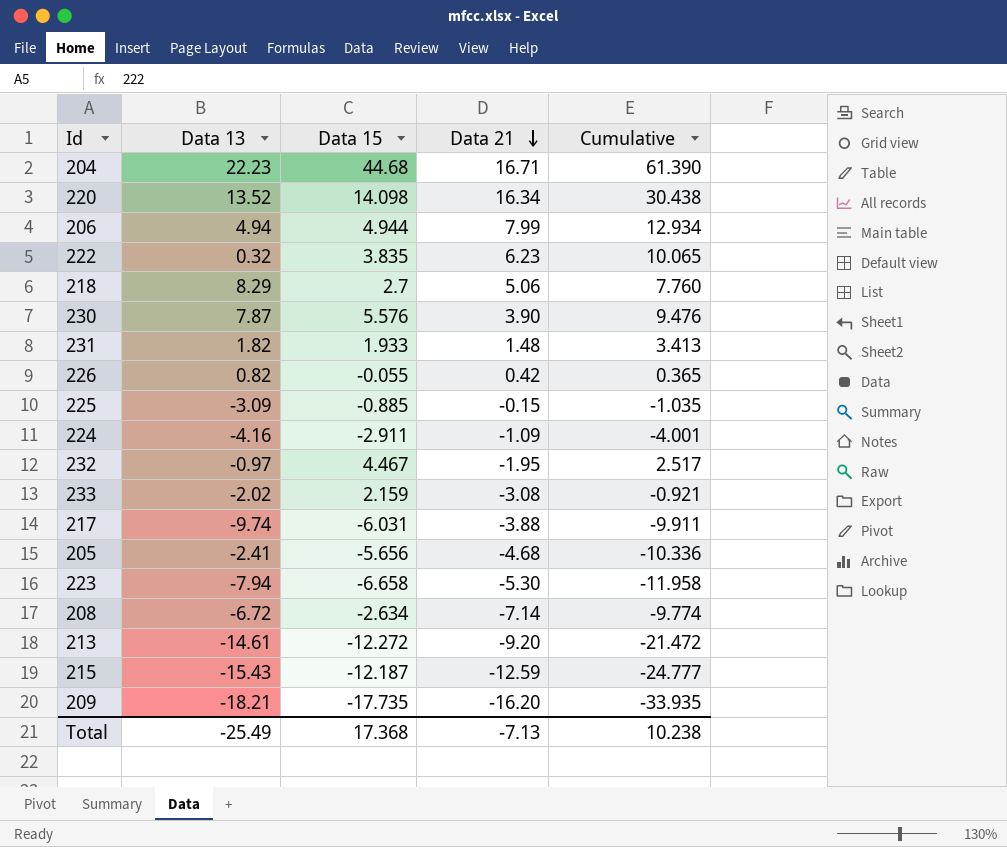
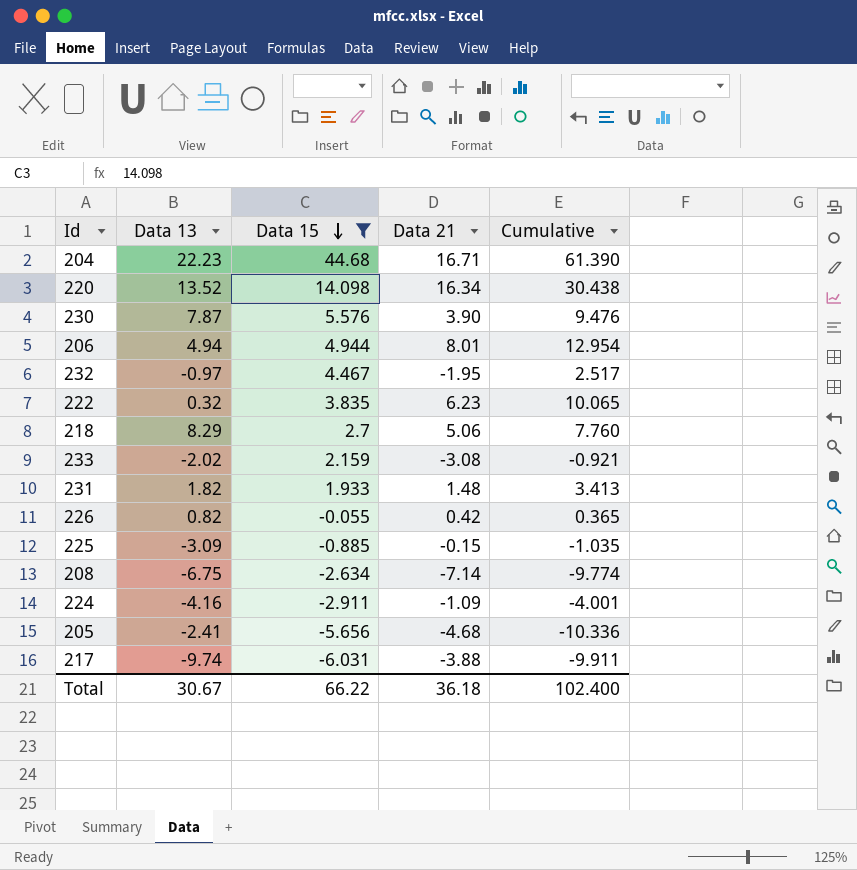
filter: none -> Data 15 >= -6.031
row order: Data 21 descending -> Data 15 descending
206 | Data 21: 7.99 -> 8.01
206 | Cumulative: 12.934 -> 12.954
208 | Data 13: -6.72 -> -6.75
Total | Data 13: -25.49 -> 30.67
Total | Data 15: 17.368 -> 66.22
Total | Data 21: -7.13 -> 36.18
Total | Cumulative: 10.238 -> 102.400

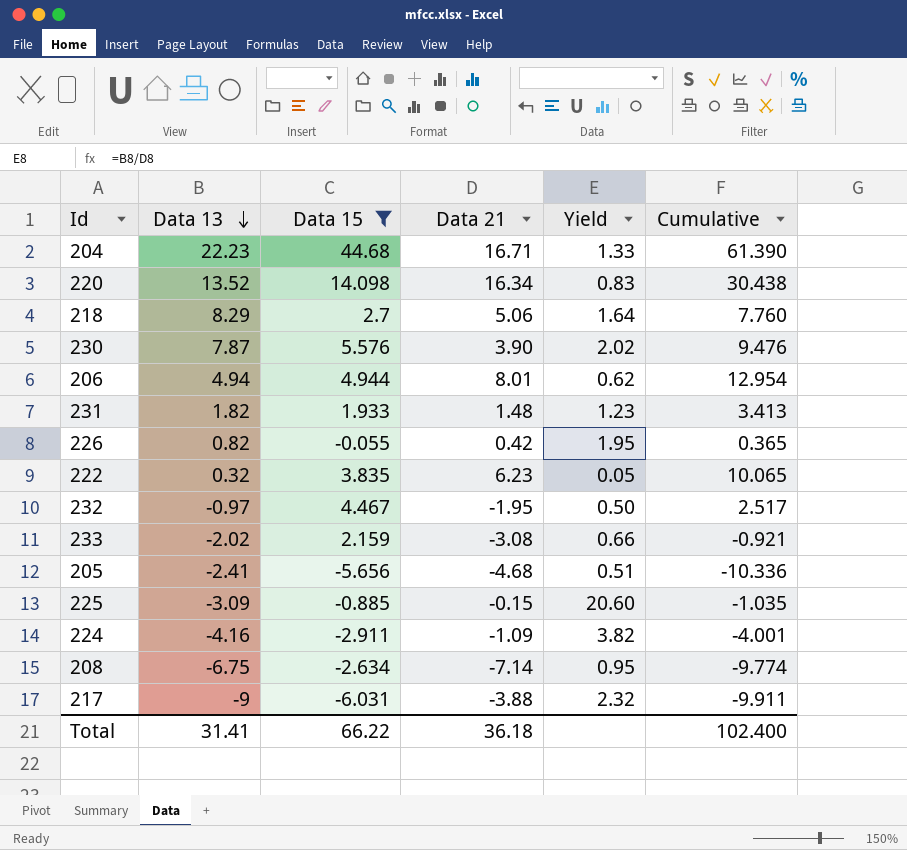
row order: Data 15 descending -> Data 13 descending
column Yield | formula: none -> [Data 13] / [Data 21]
217 | Data 13: -9.74 -> -9
Total | Data 13: 30.67 -> 31.41

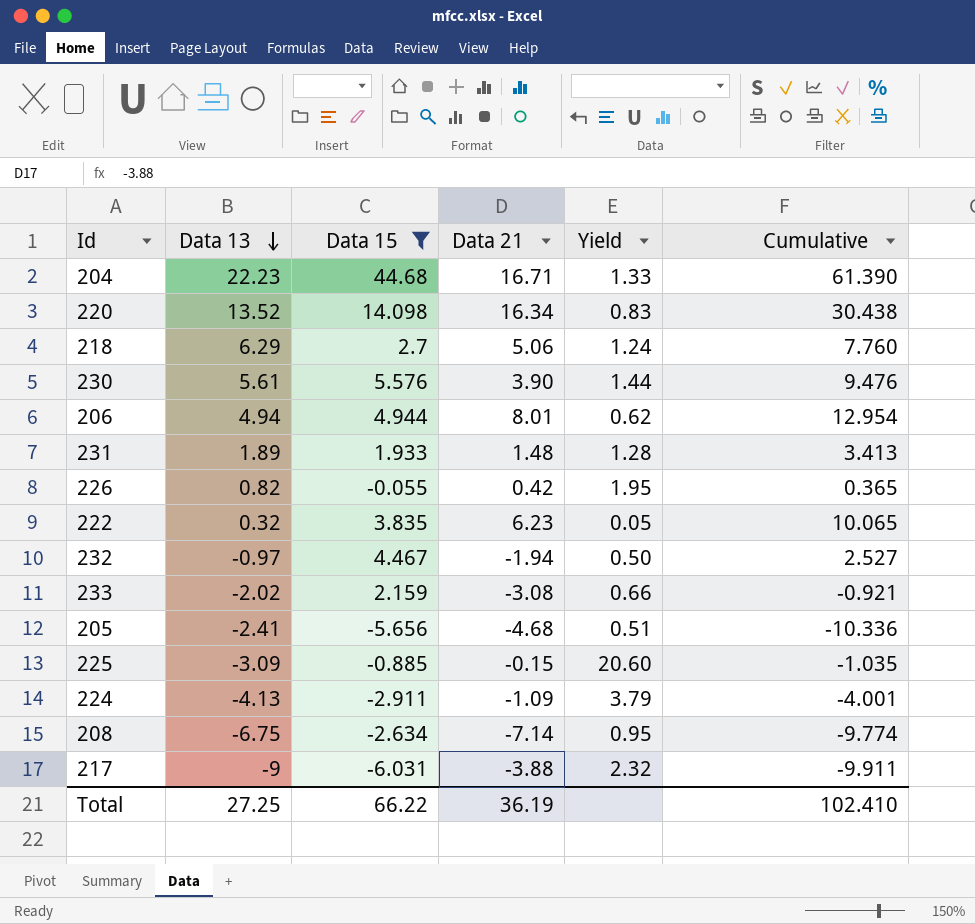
218 | Data 13: 8.29 -> 6.29
218 | Yield: 1.64 -> 1.24
230 | Data 13: 7.87 -> 5.61
230 | Yield: 2.02 -> 1.44
231 | Data 13: 1.82 -> 1.89
231 | Yield: 1.23 -> 1.28
232 | Data 21: -1.95 -> -1.94
232 | Cumulative: 2.517 -> 2.527
224 | Data 13: -4.16 -> -4.13
224 | Yield: 3.82 -> 3.79
Total | Data 13: 31.41 -> 27.25
Total | Data 21: 36.18 -> 36.19
Total | Cumulative: 102.400 -> 102.410

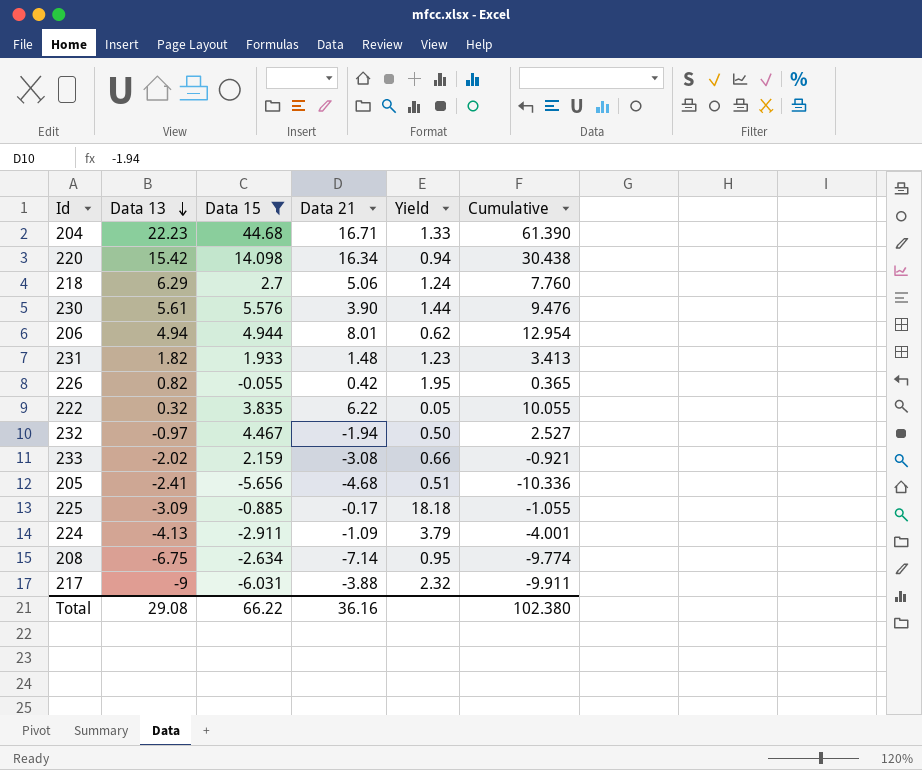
220 | Data 13: 13.52 -> 15.42
220 | Yield: 0.83 -> 0.94
231 | Data 13: 1.89 -> 1.82
231 | Yield: 1.28 -> 1.23
222 | Data 21: 6.23 -> 6.22
222 | Cumulative: 10.065 -> 10.055
225 | Data 21: -0.15 -> -0.17
225 | Yield: 20.60 -> 18.18
225 | Cumulative: -1.035 -> -1.055
Total | Data 13: 27.25 -> 29.08
Total | Data 21: 36.19 -> 36.16
Total | Cumulative: 102.410 -> 102.380

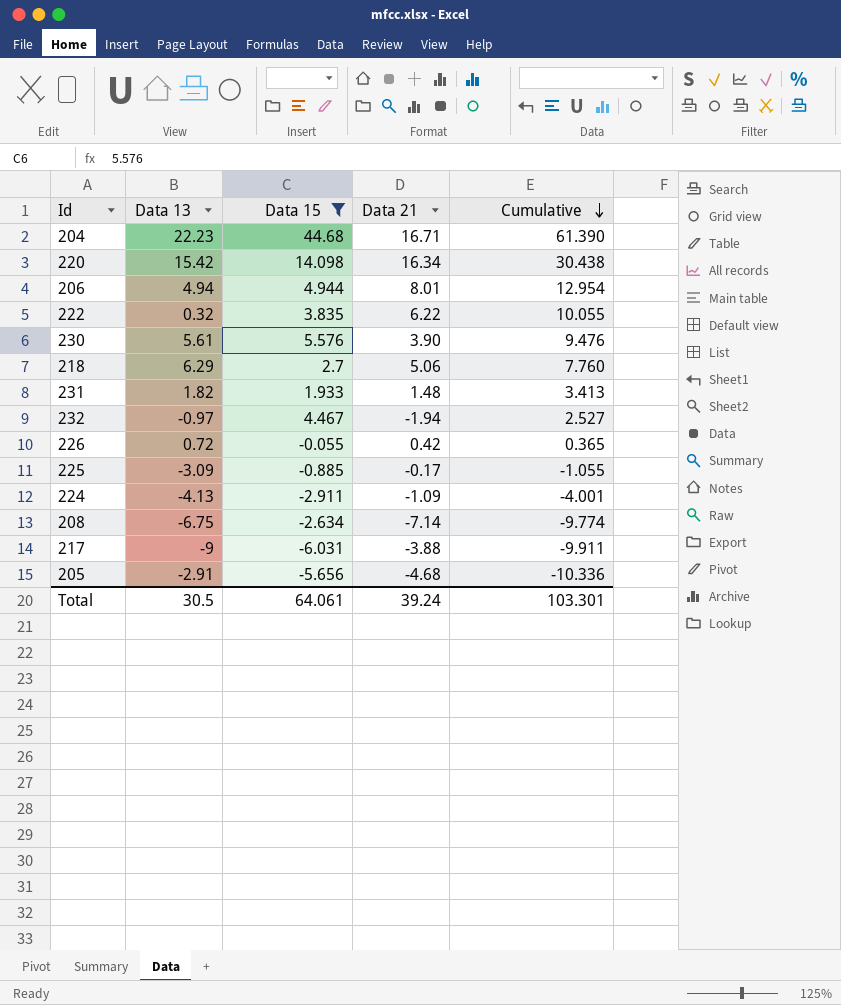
row order: Data 13 descending -> Cumulative descending
column Yield | formula: [Data 13] / [Data 21] -> none
row 233: -2.02 | 2.159 | -3.08 | 0.66 | -0.921 -> none
226 | Data 13: 0.82 -> 0.72
205 | Data 13: -2.41 -> -2.91
Total | Data 13: 29.08 -> 30.5
Total | Data 15: 66.22 -> 64.061
Total | Data 21: 36.16 -> 39.24
Total | Cumulative: 102.380 -> 103.301

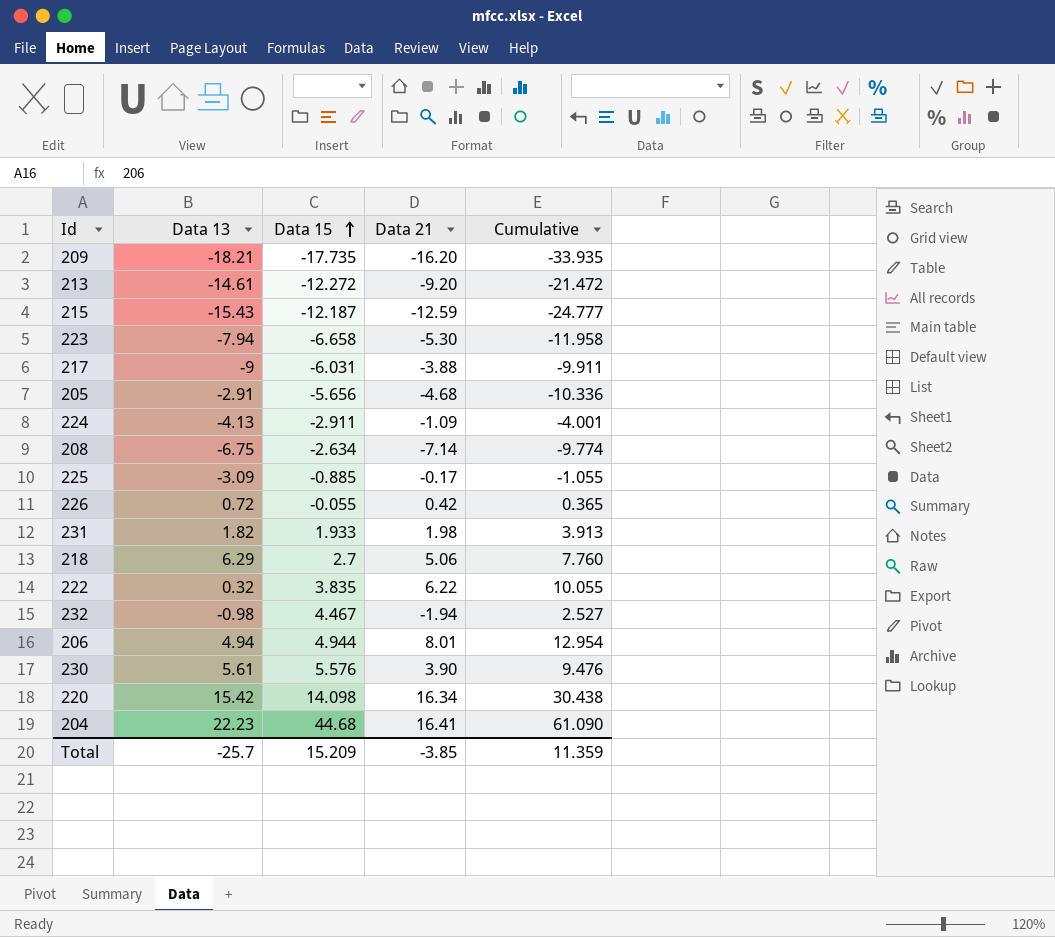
filter: Data 15 >= -6.031 -> none
row order: Cumulative descending -> Data 15 ascending
231 | Data 21: 1.48 -> 1.98
231 | Cumulative: 3.413 -> 3.913
232 | Data 13: -0.97 -> -0.98
204 | Data 21: 16.71 -> 16.41
204 | Cumulative: 61.390 -> 61.090
Total | Data 13: 30.5 -> -25.7
Total | Data 15: 64.061 -> 15.209
Total | Data 21: 39.24 -> -3.85
Total | Cumulative: 103.301 -> 11.359

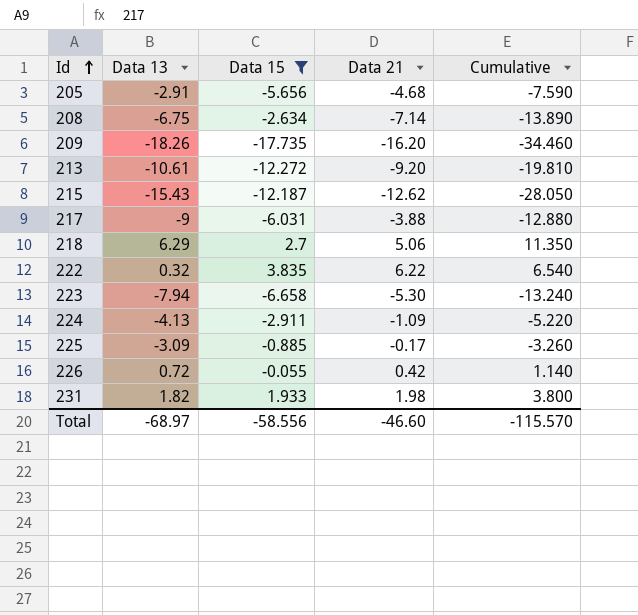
filter: none -> Data 15 <= 3.835
row order: Data 15 ascending -> Id ascending
column Cumulative | formula: [Data 15] + [Data 21] -> [Data 13] + [Data 21]
209 | Data 13: -18.21 -> -18.26
213 | Data 13: -14.61 -> -10.61
215 | Data 21: -12.59 -> -12.62
Total | Data 13: -25.7 -> -68.97
Total | Data 15: 15.209 -> -58.556
Total | Data 21: -3.85 -> -46.60
Total | Cumulative: 11.359 -> -115.570

